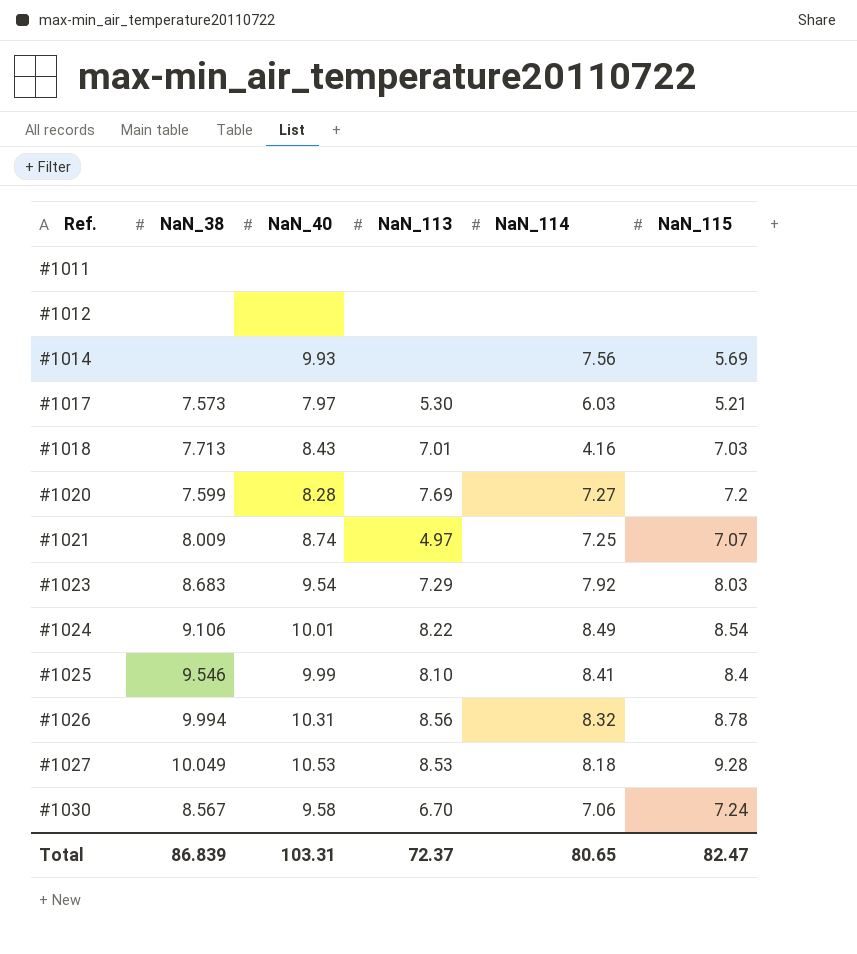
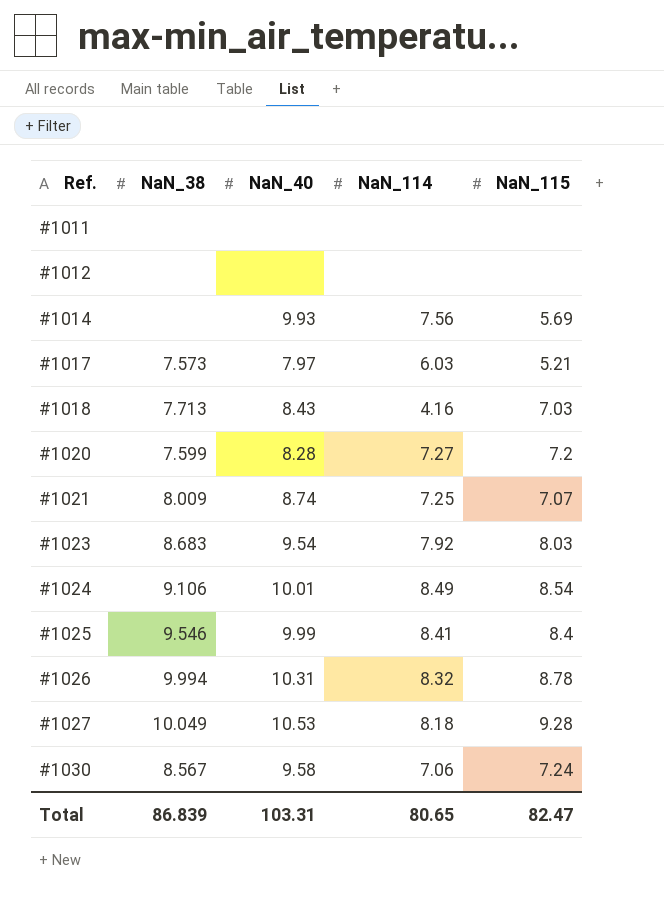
column NaN_113 | position: 4 -> none

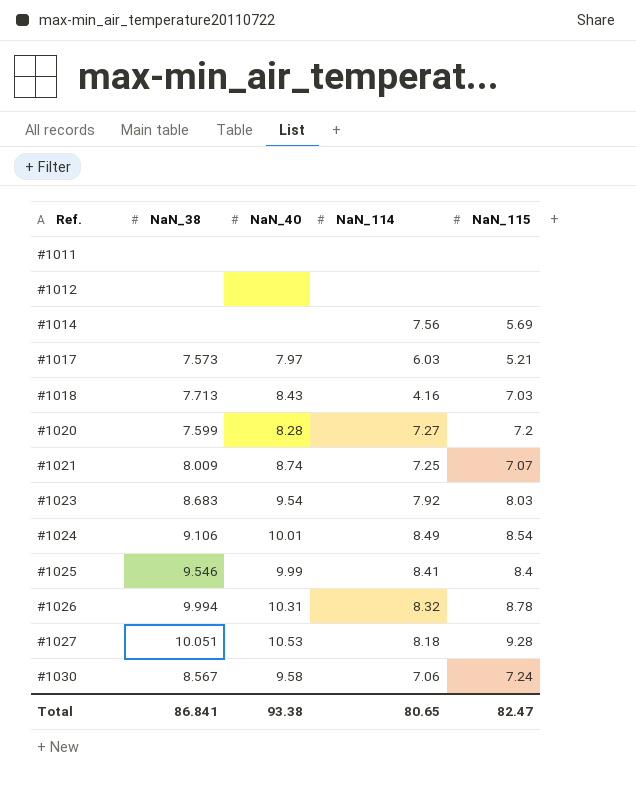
#1014 | NaN_40: 9.93 -> none
#1027 | NaN_38: 10.049 -> 10.051
Total | NaN_38: 86.839 -> 86.841
Total | NaN_40: 103.31 -> 93.38

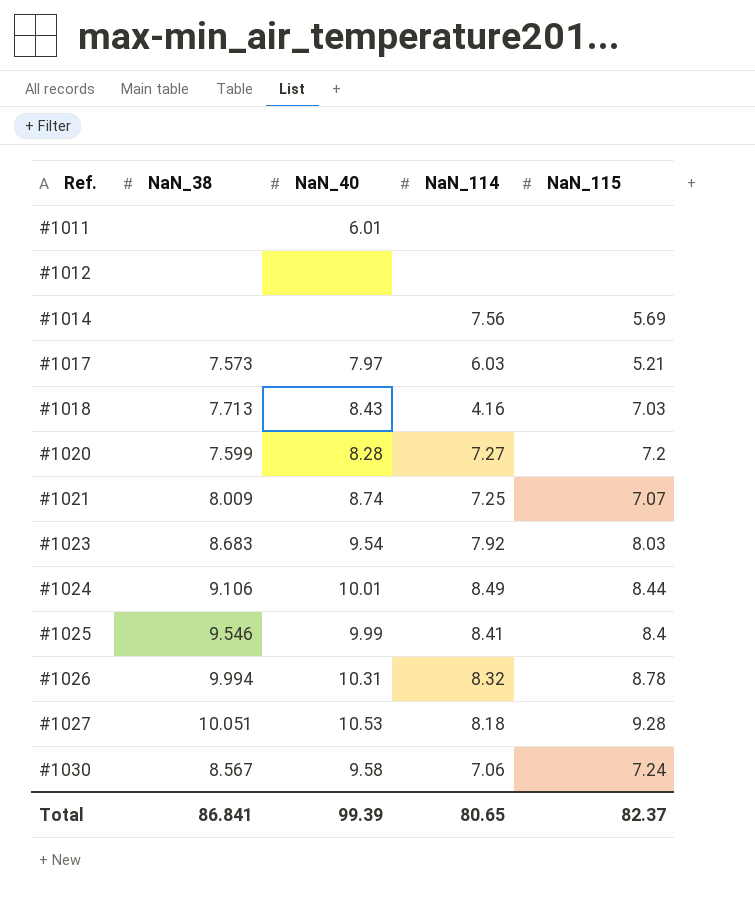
#1011 | NaN_40: none -> 6.01
#1024 | NaN_115: 8.54 -> 8.44
Total | NaN_40: 93.38 -> 99.39
Total | NaN_115: 82.47 -> 82.37

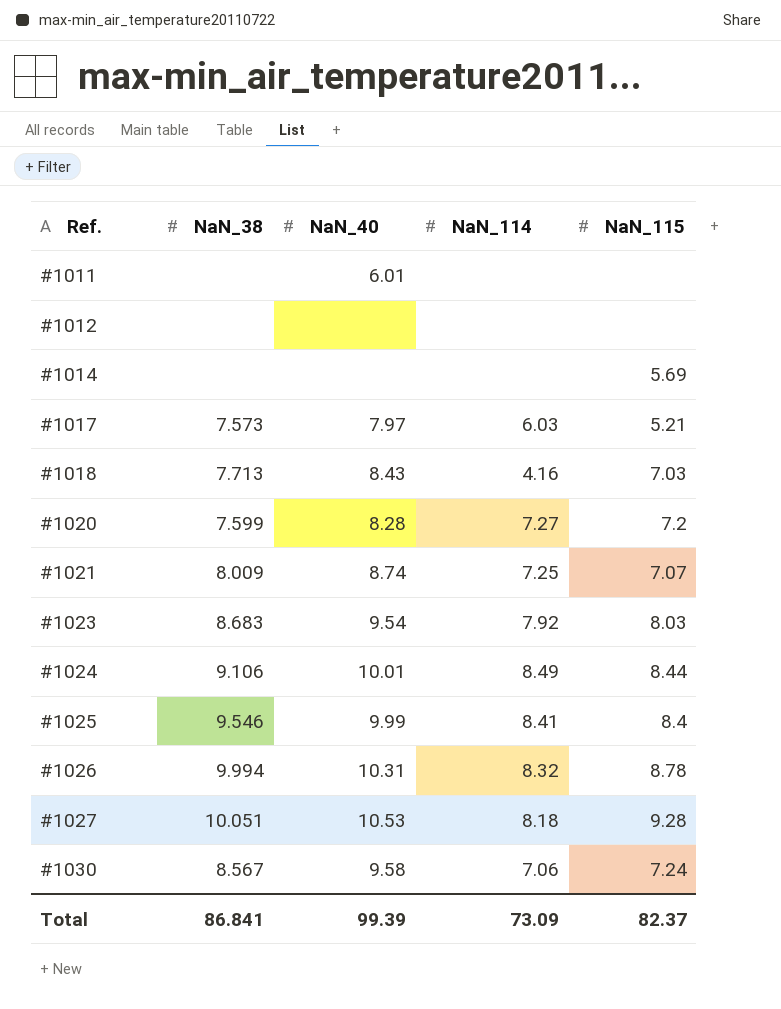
#1014 | NaN_114: 7.56 -> none
Total | NaN_114: 80.65 -> 73.09

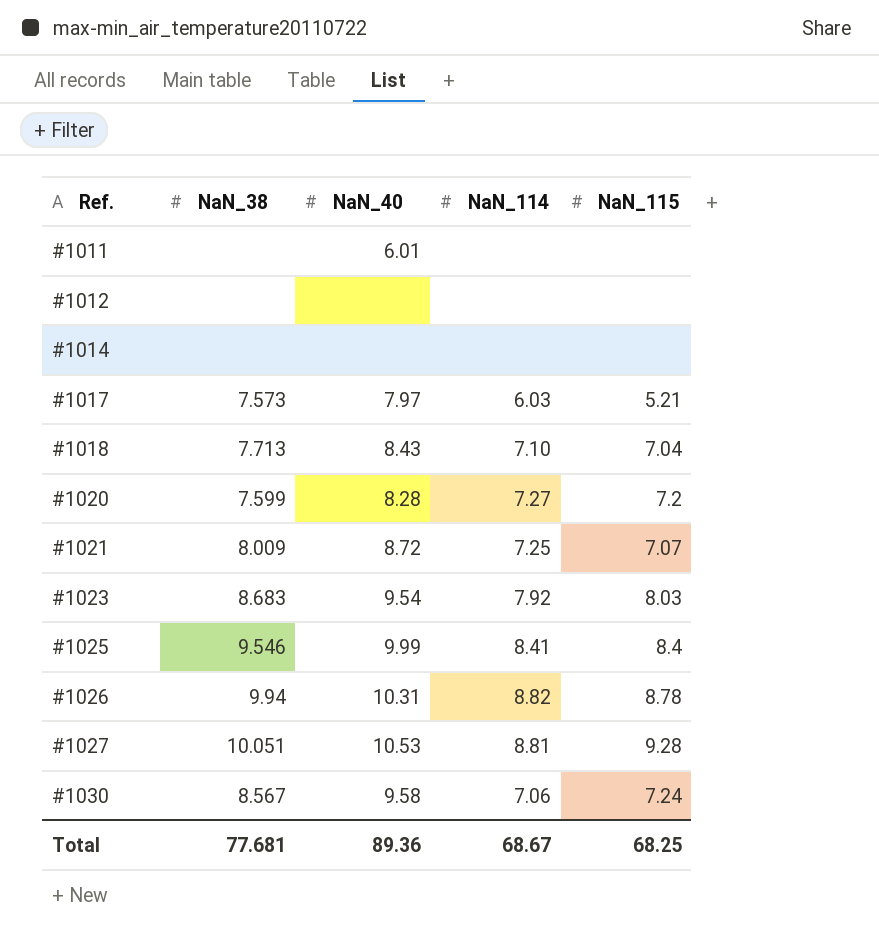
row #1024: 9.106 | 10.01 | 8.49 | 8.44 -> none
#1014 | NaN_115: 5.69 -> none
#1018 | NaN_114: 4.16 -> 7.10
#1018 | NaN_115: 7.03 -> 7.04
#1021 | NaN_40: 8.74 -> 8.72
#1026 | NaN_38: 9.994 -> 9.94
#1026 | NaN_114: 8.32 -> 8.82
#1027 | NaN_114: 8.18 -> 8.81
Total | NaN_38: 86.841 -> 77.681
Total | NaN_40: 99.39 -> 89.36
Total | NaN_114: 73.09 -> 68.67
Total | NaN_115: 82.37 -> 68.25

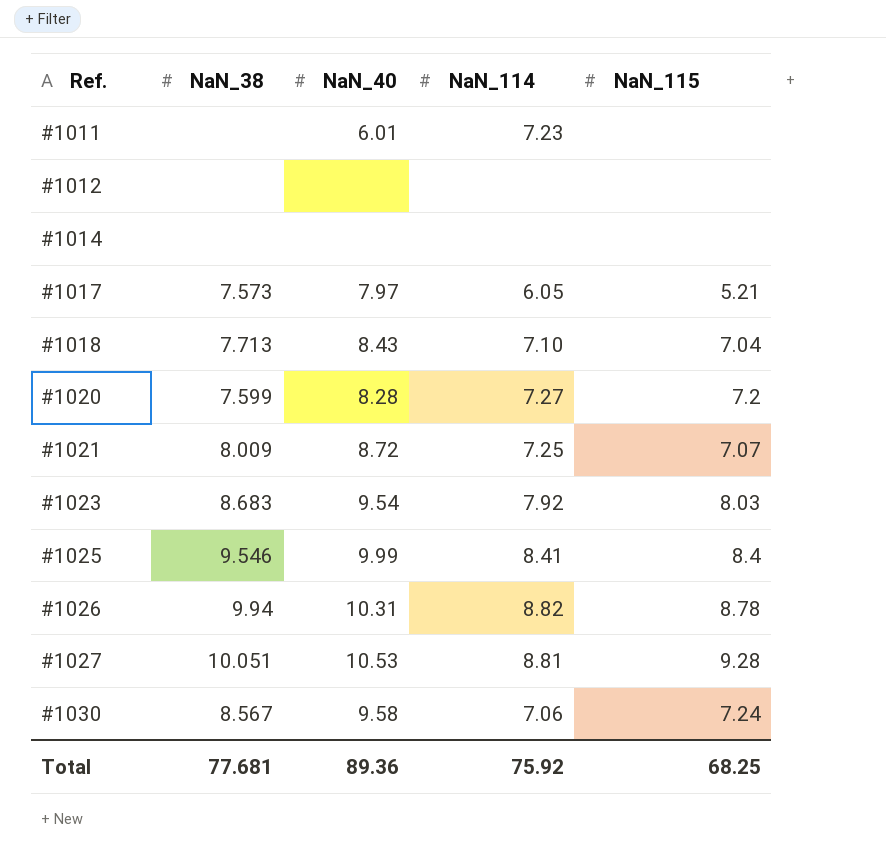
#1011 | NaN_114: none -> 7.23
#1017 | NaN_114: 6.03 -> 6.05
Total | NaN_114: 68.67 -> 75.92

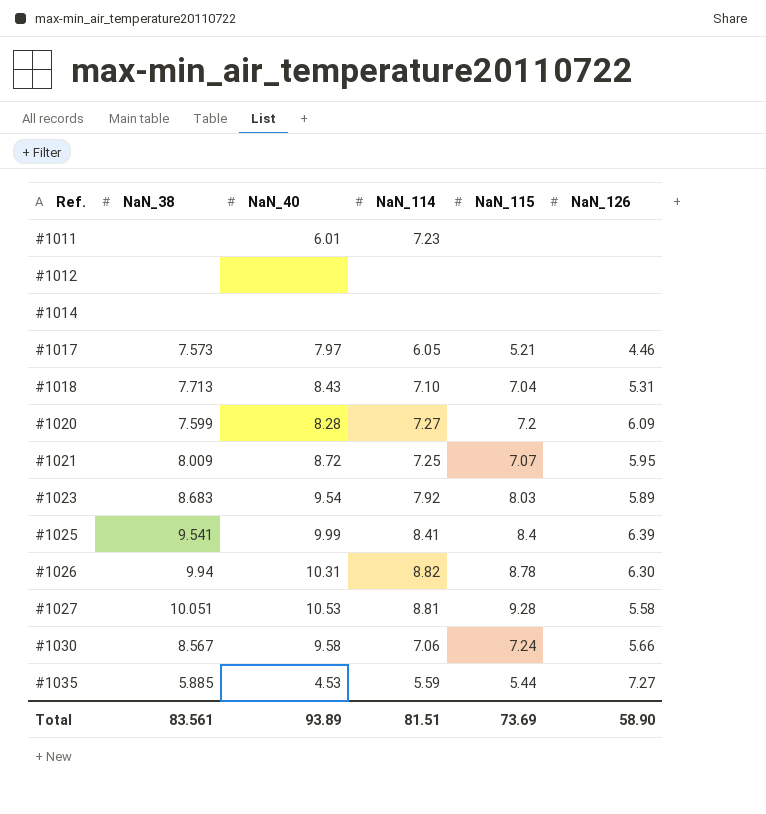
column NaN_126 | position: none -> 6
#1025 | NaN_38: 9.546 -> 9.541
row #1035: none -> 5.885 | 4.53 | 5.59 | 5.44 | 7.27
Total | NaN_38: 77.681 -> 83.561
Total | NaN_40: 89.36 -> 93.89
Total | NaN_114: 75.92 -> 81.51
Total | NaN_115: 68.25 -> 73.69

